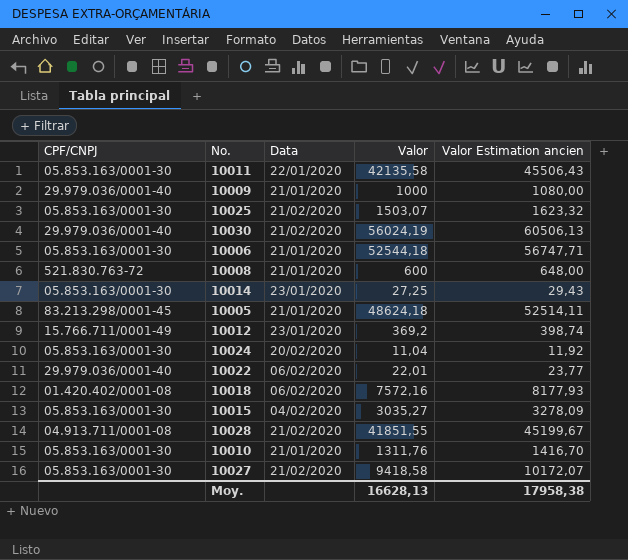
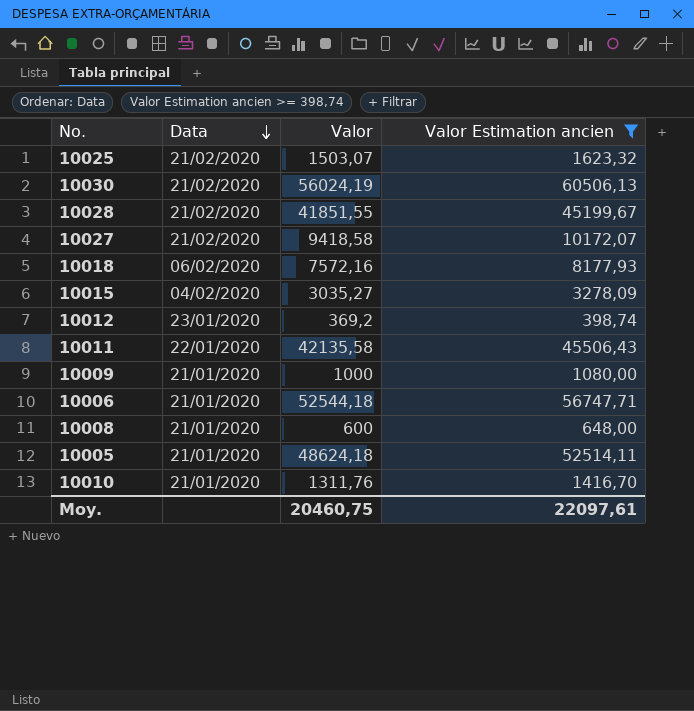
filter: none -> Valor Estimation ancien >= 398,74
row order: none -> Data descending
column CPF/CNPJ | position: 1 -> none
Moy. | Valor: 16628,13 -> 20460,75
Moy. | Valor Estimation ancien: 17958,38 -> 22097,61

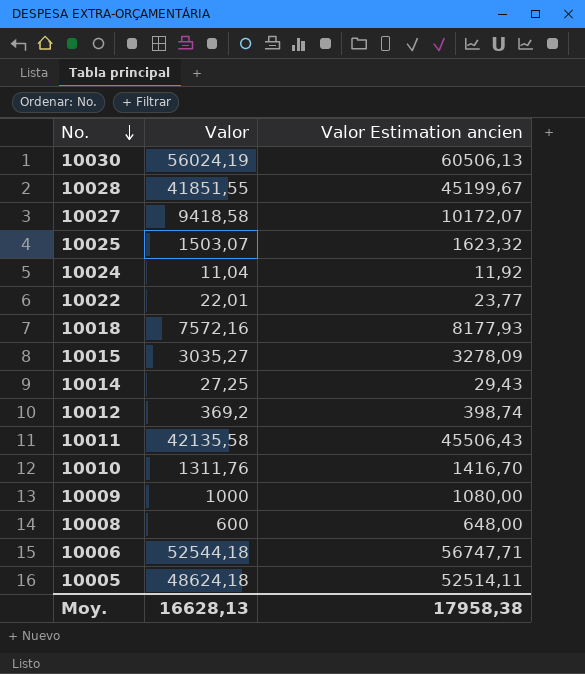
filter: Valor Estimation ancien >= 398,74 -> none
row order: Data descending -> No. descending
column Data | position: 2 -> none
Moy. | Valor: 20460,75 -> 16628,13
Moy. | Valor Estimation ancien: 22097,61 -> 17958,38

